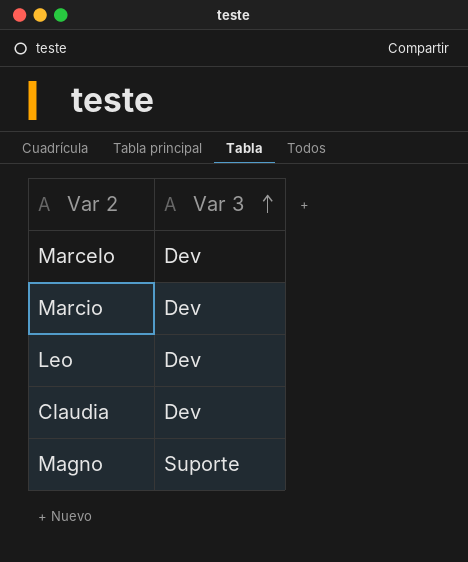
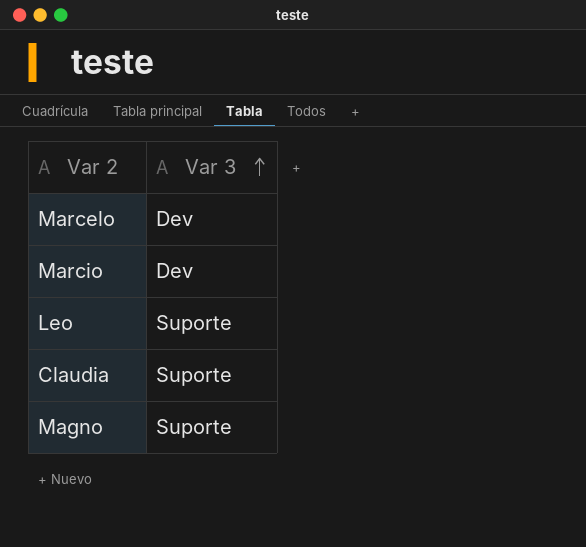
Leo | Var 3: Dev -> Suporte
Claudia | Var 3: Dev -> Suporte

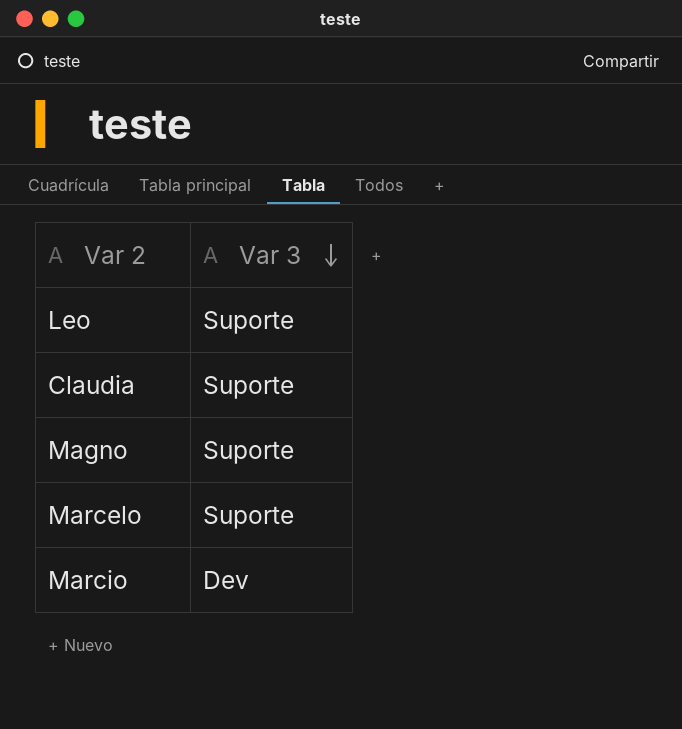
row order: Var 3 ascending -> Var 3 descending
Marcelo | Var 3: Dev -> Suporte

